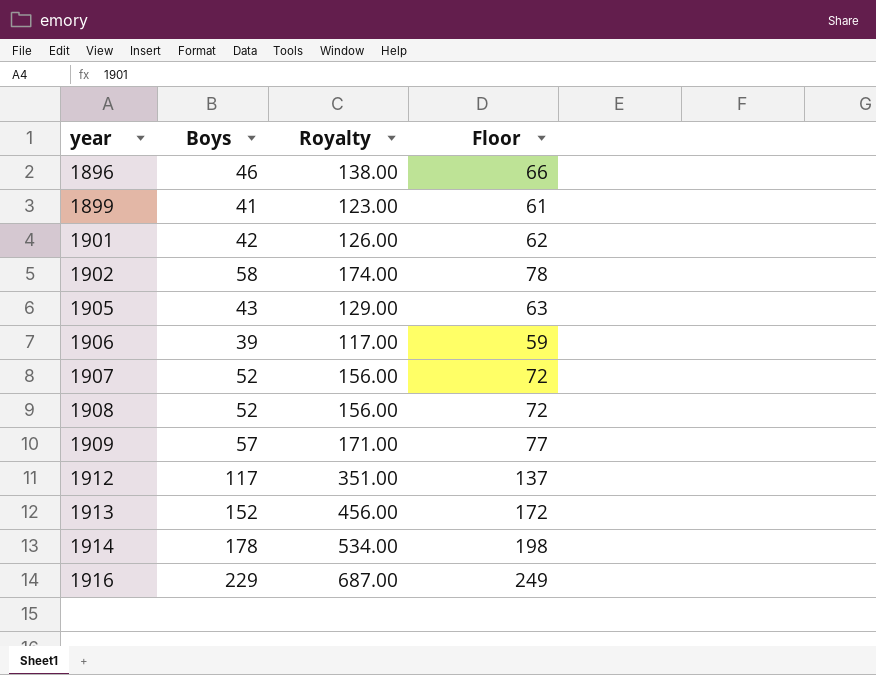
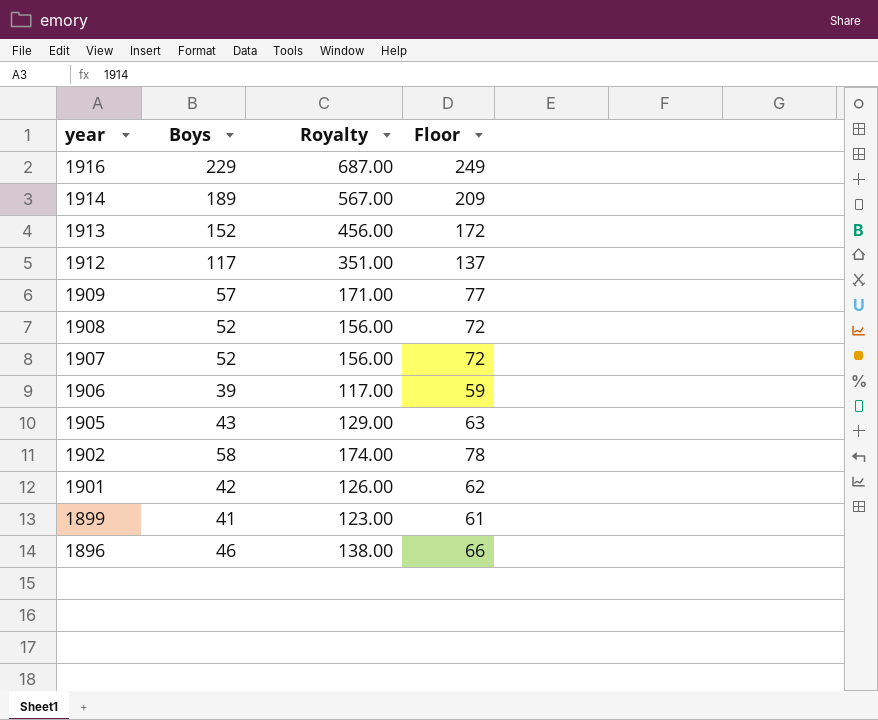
row order: year ascending -> year descending
1914 | Boys: 178 -> 189
1914 | Royalty: 534.00 -> 567.00
1914 | Floor: 198 -> 209

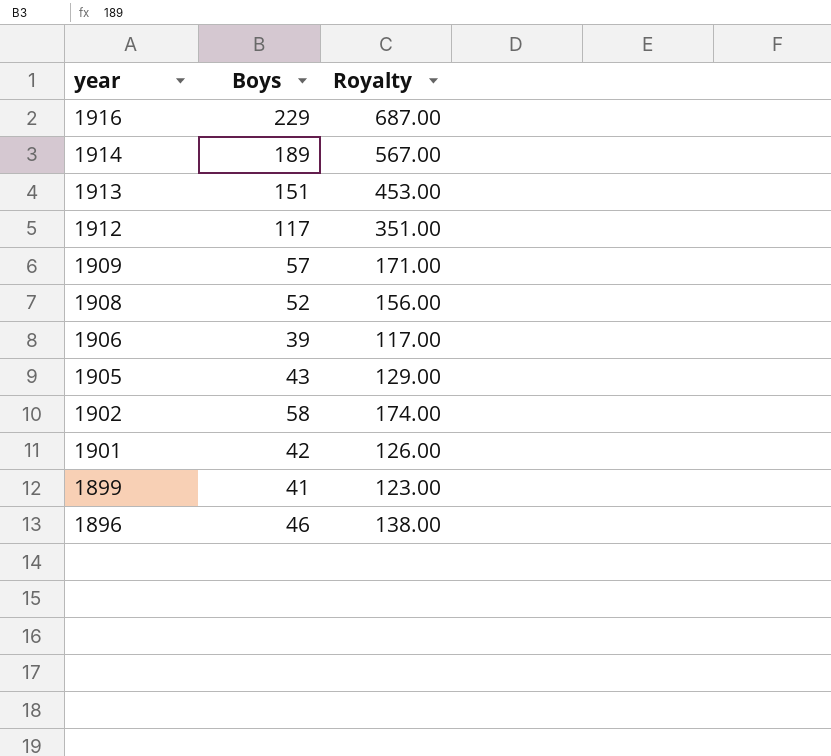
column Floor | formula: [Boys] + 20 -> none
row 1907: 52 | 156.00 | 72 -> none
1913 | Boys: 152 -> 151
1913 | Royalty: 456.00 -> 453.00

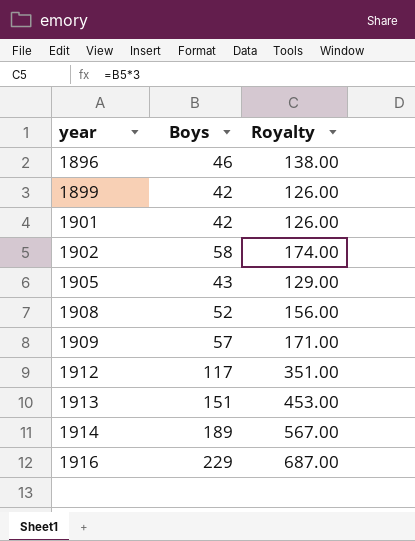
row order: year descending -> year ascending
row 1906: 39 | 117.00 -> none
1899 | Boys: 41 -> 42
1899 | Royalty: 123.00 -> 126.00

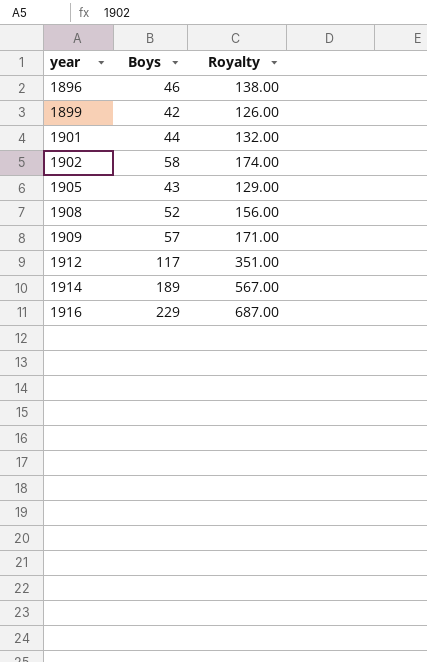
row 1913: 151 | 453.00 -> none
1901 | Boys: 42 -> 44
1901 | Royalty: 126.00 -> 132.00

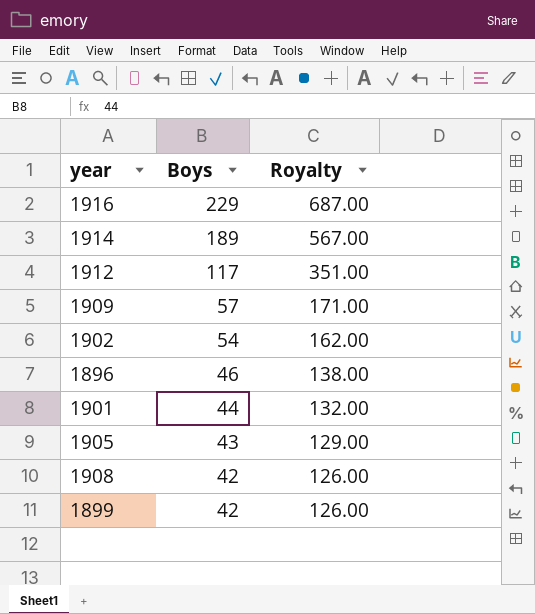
row order: year ascending -> Boys descending
1902 | Boys: 58 -> 54
1902 | Royalty: 174.00 -> 162.00
1908 | Boys: 52 -> 42
1908 | Royalty: 156.00 -> 126.00

